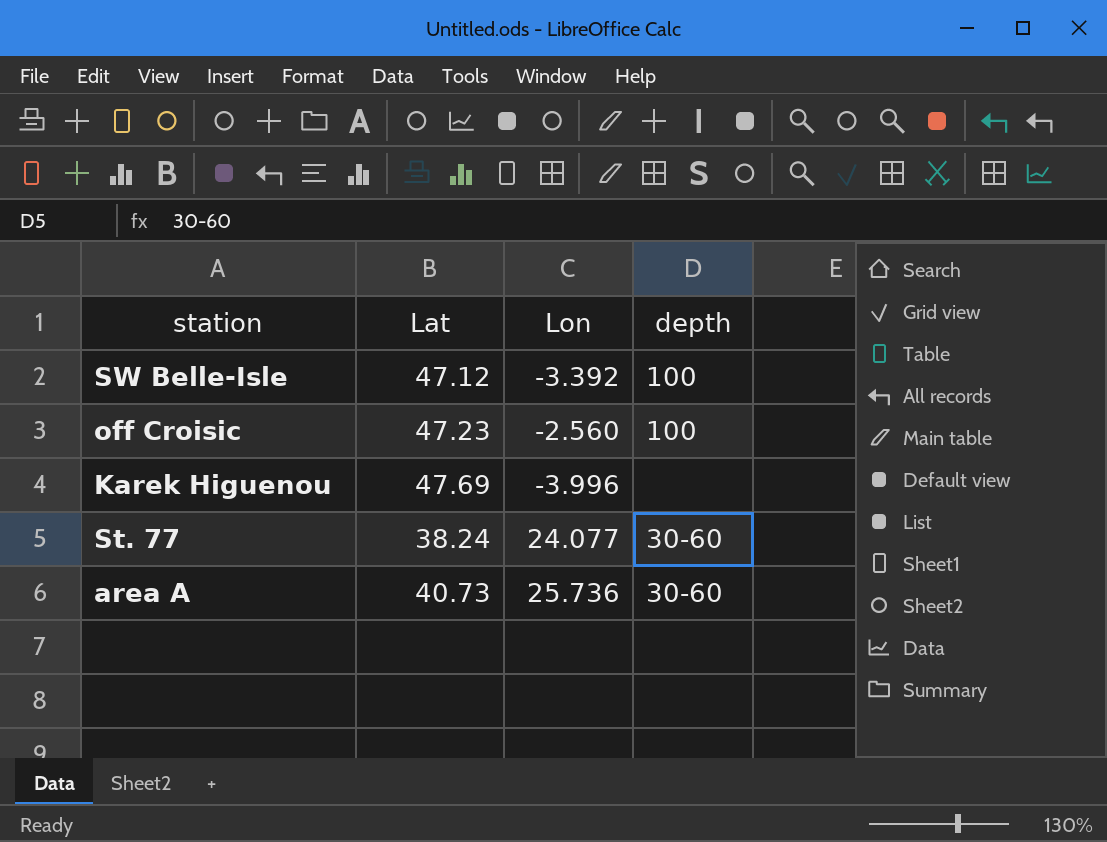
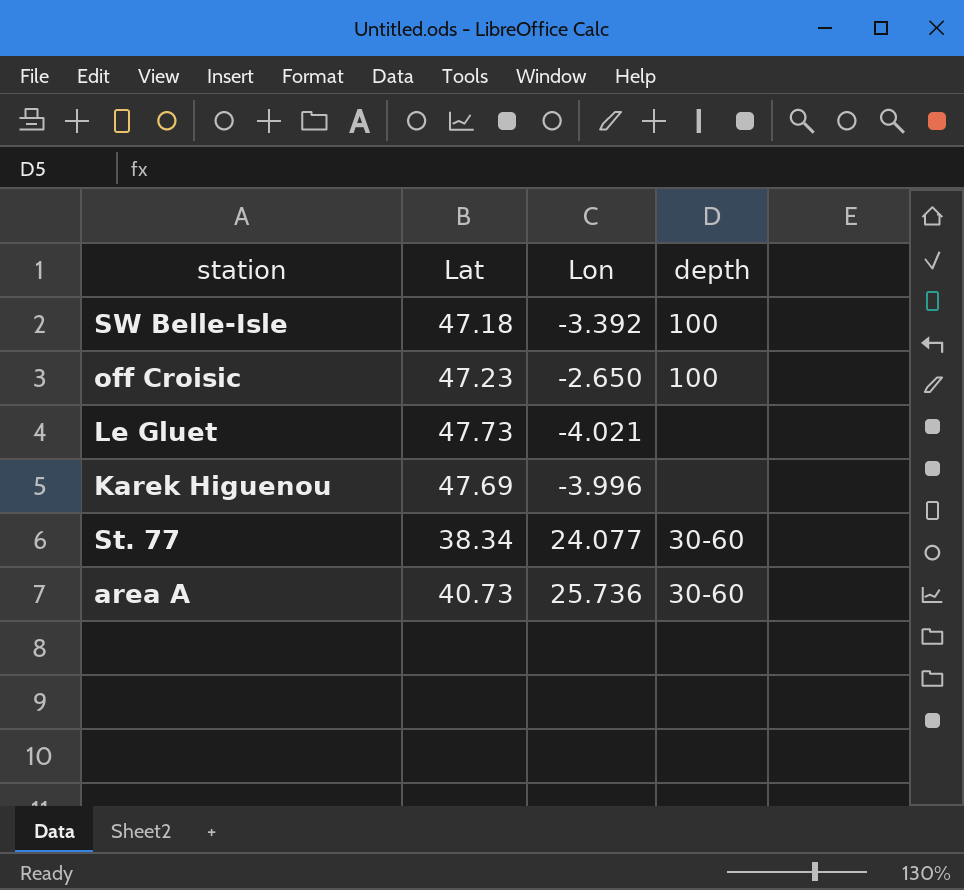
SW Belle-Isle | Lat: 47.12 -> 47.18
off Croisic | Lon: -2.560 -> -2.650
row Le Gluet: none -> 47.73 | -4.021 | none
St. 77 | Lat: 38.24 -> 38.34

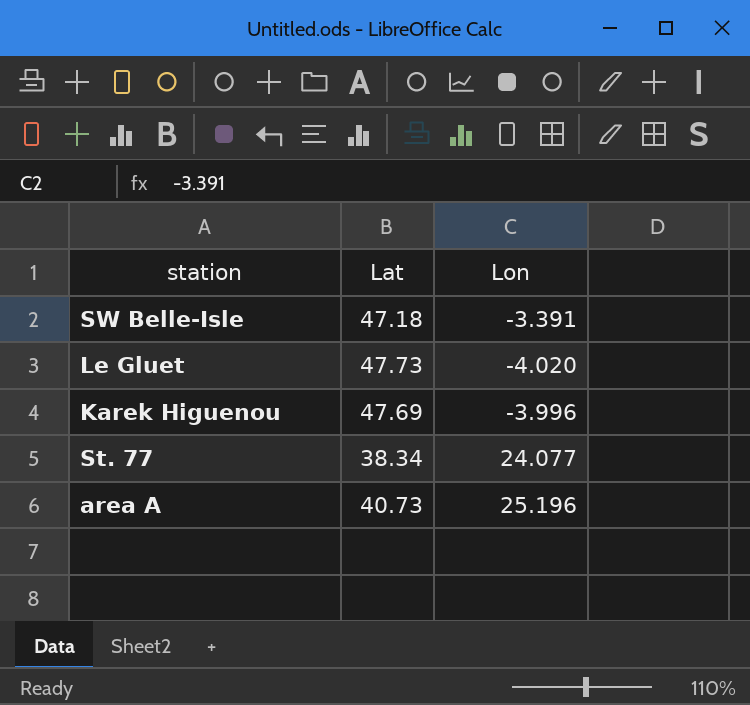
column depth | position: 4 -> none
row off Croisic: 47.23 | -2.650 | 100 -> none
SW Belle-Isle | Lon: -3.392 -> -3.391
Le Gluet | Lon: -4.021 -> -4.020
area A | Lon: 25.736 -> 25.196

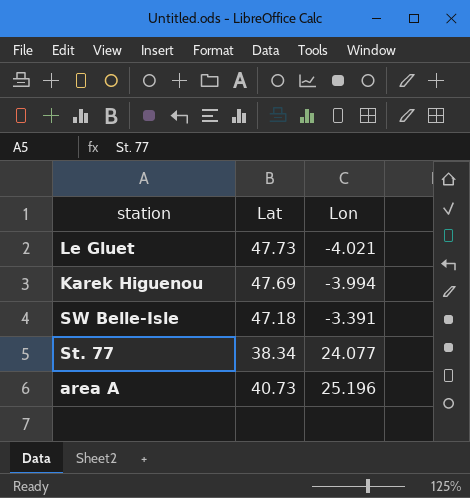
row order: none -> Lon ascending
Le Gluet | Lon: -4.020 -> -4.021
Karek Higuenou | Lon: -3.996 -> -3.994

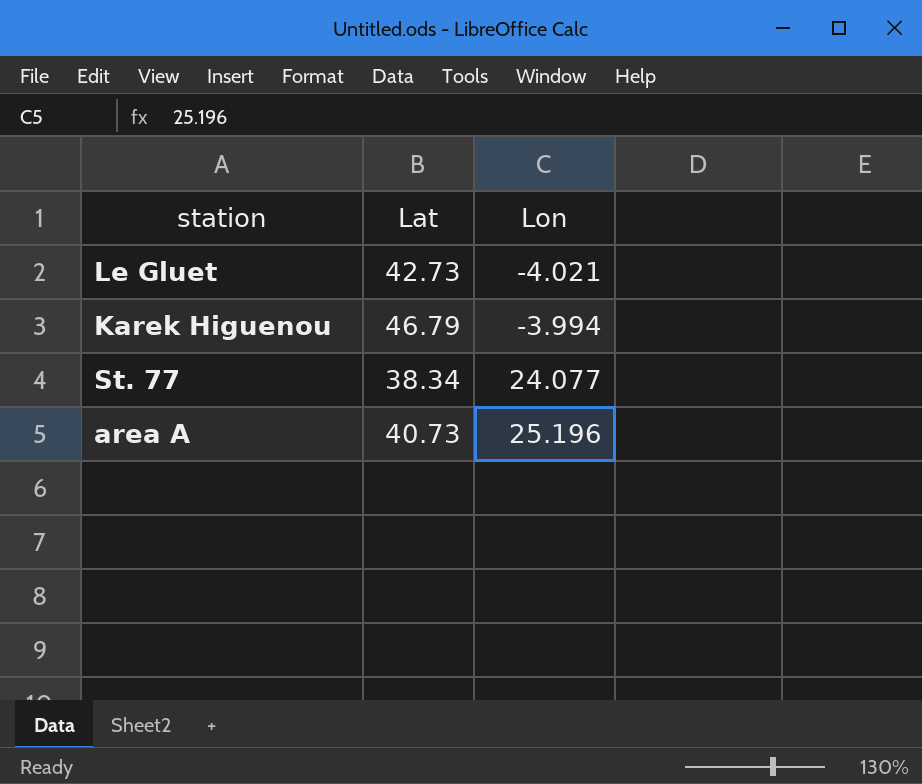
row SW Belle-Isle: 47.18 | -3.391 -> none
Le Gluet | Lat: 47.73 -> 42.73
Karek Higuenou | Lat: 47.69 -> 46.79

